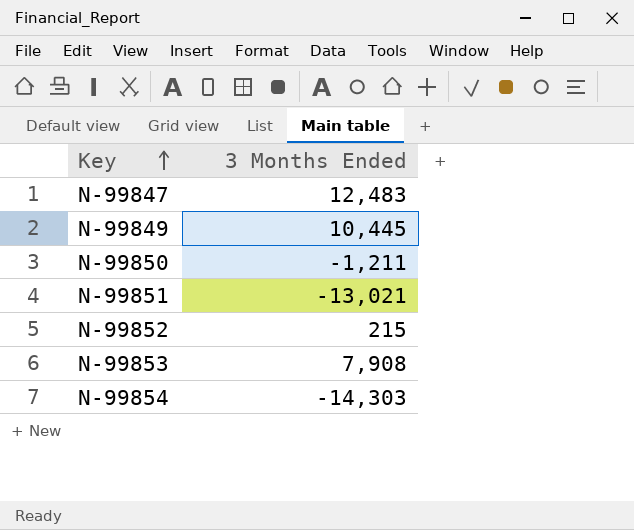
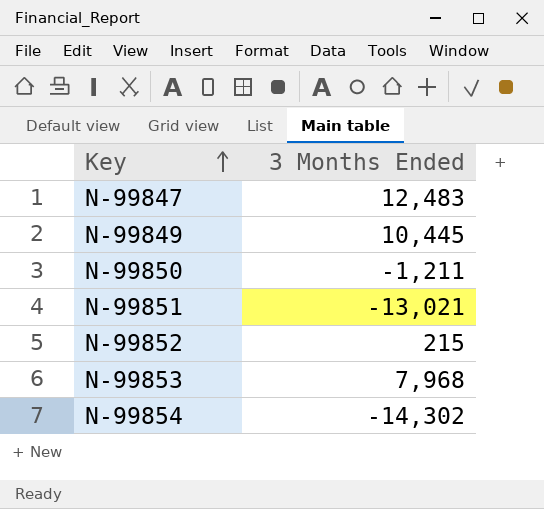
N-99853 | 3 Months Ended: 7,908 -> 7,968
N-99854 | 3 Months Ended: -14,303 -> -14,302

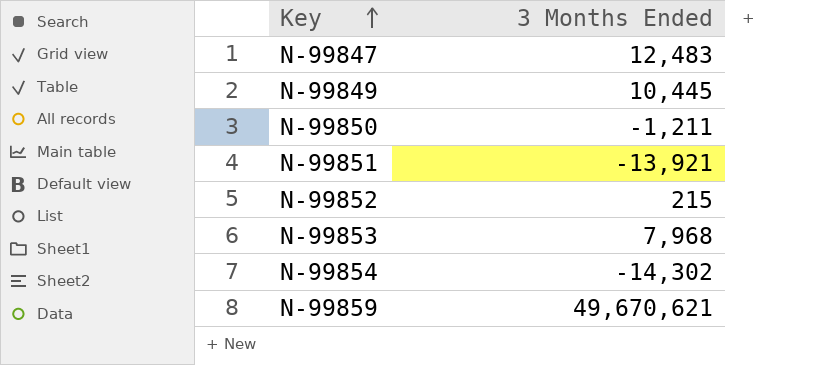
N-99851 | 3 Months Ended: -13,021 -> -13,921
row N-99859: none -> 49,670,621

